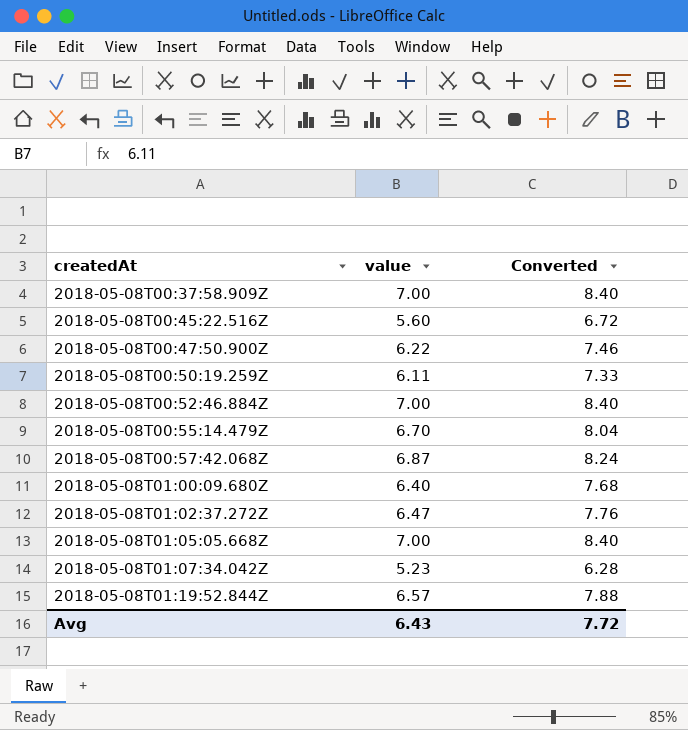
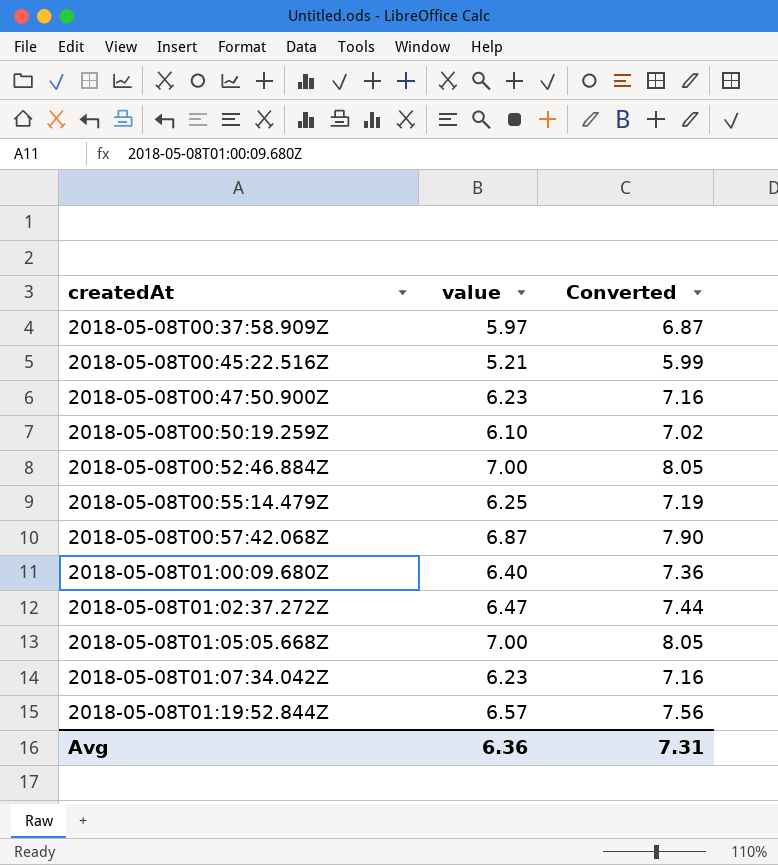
column Converted | formula: [value] * 1.2 -> [value] * 1.15
2018-05-08T00:37:58.909Z | value: 7.00 -> 5.97
2018-05-08T00:45:22.516Z | value: 5.60 -> 5.21
2018-05-08T00:47:50.900Z | value: 6.22 -> 6.23
2018-05-08T00:50:19.259Z | value: 6.11 -> 6.10
2018-05-08T00:55:14.479Z | value: 6.70 -> 6.25
2018-05-08T01:07:34.042Z | value: 5.23 -> 6.23
Avg | value: 6.43 -> 6.36
Avg | Converted: 7.72 -> 7.31

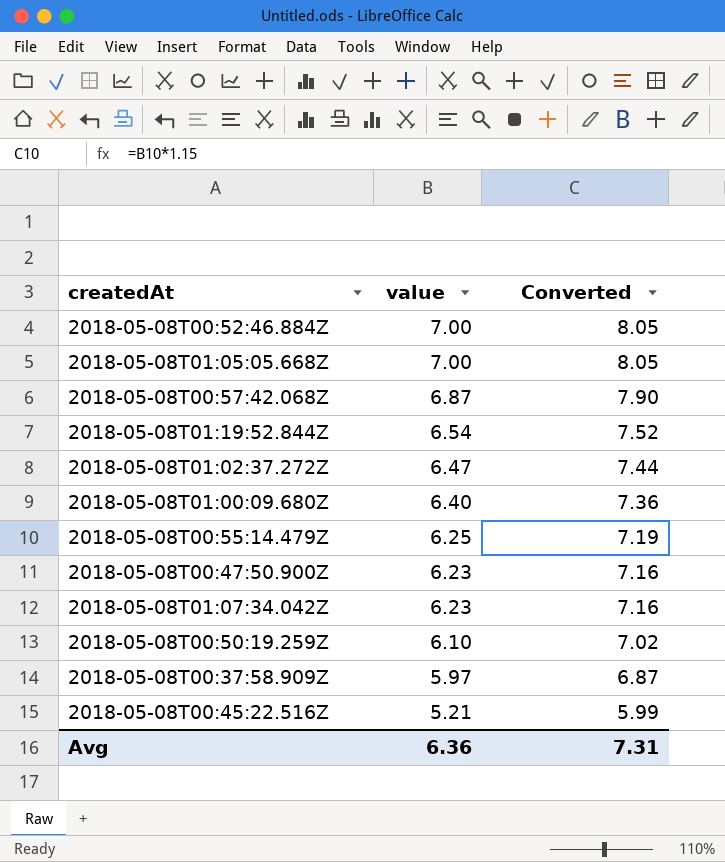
row order: createdAt ascending -> value descending
2018-05-08T01:19:52.844Z | value: 6.57 -> 6.54
2018-05-08T01:19:52.844Z | Converted: 7.56 -> 7.52

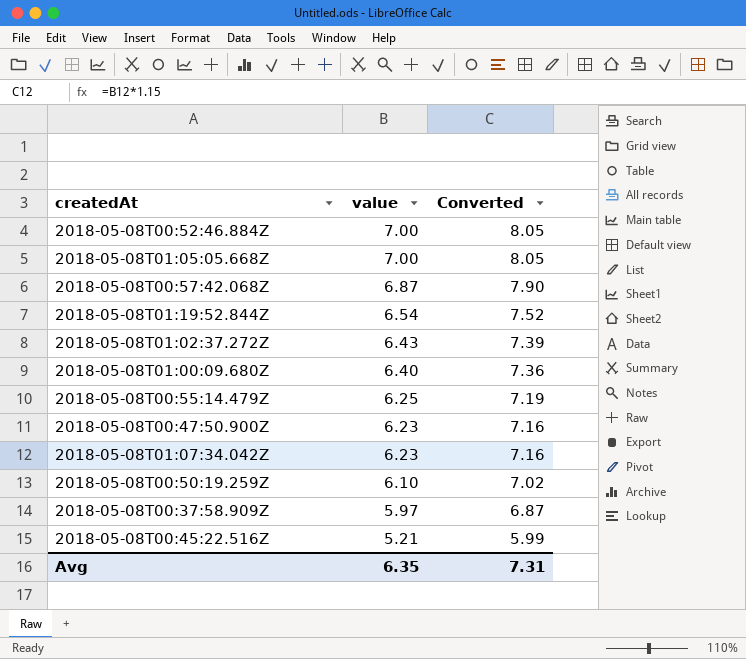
2018-05-08T01:02:37.272Z | value: 6.47 -> 6.43
2018-05-08T01:02:37.272Z | Converted: 7.44 -> 7.39
Avg | value: 6.36 -> 6.35

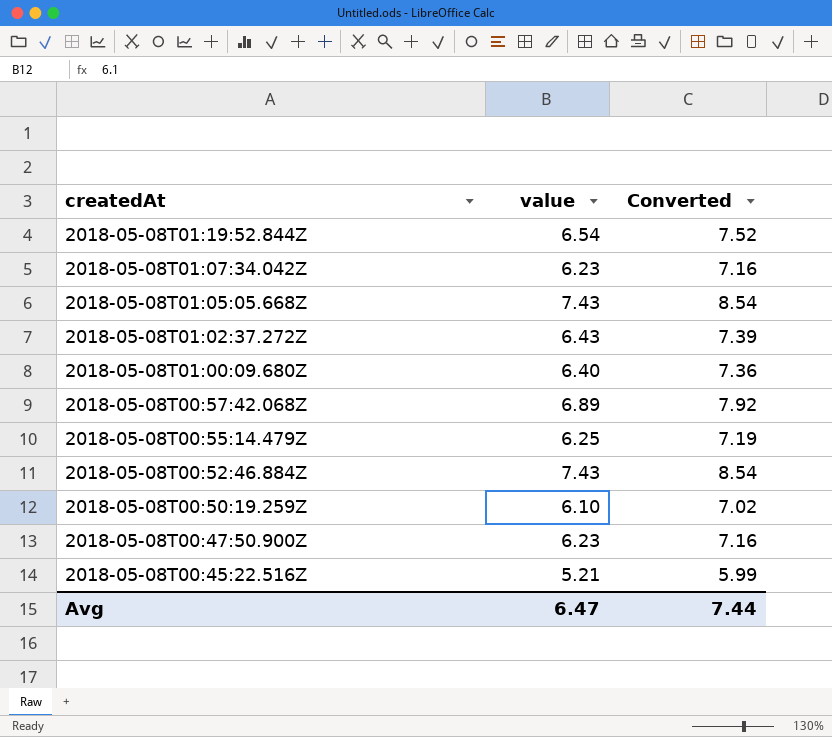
row order: value descending -> createdAt descending
row 2018-05-08T00:37:58.909Z: 5.97 | 6.87 -> none
2018-05-08T01:05:05.668Z | value: 7.00 -> 7.43
2018-05-08T01:05:05.668Z | Converted: 8.05 -> 8.54
2018-05-08T00:57:42.068Z | value: 6.87 -> 6.89
2018-05-08T00:57:42.068Z | Converted: 7.90 -> 7.92
2018-05-08T00:52:46.884Z | value: 7.00 -> 7.43
2018-05-08T00:52:46.884Z | Converted: 8.05 -> 8.54
Avg | value: 6.35 -> 6.47
Avg | Converted: 7.31 -> 7.44

